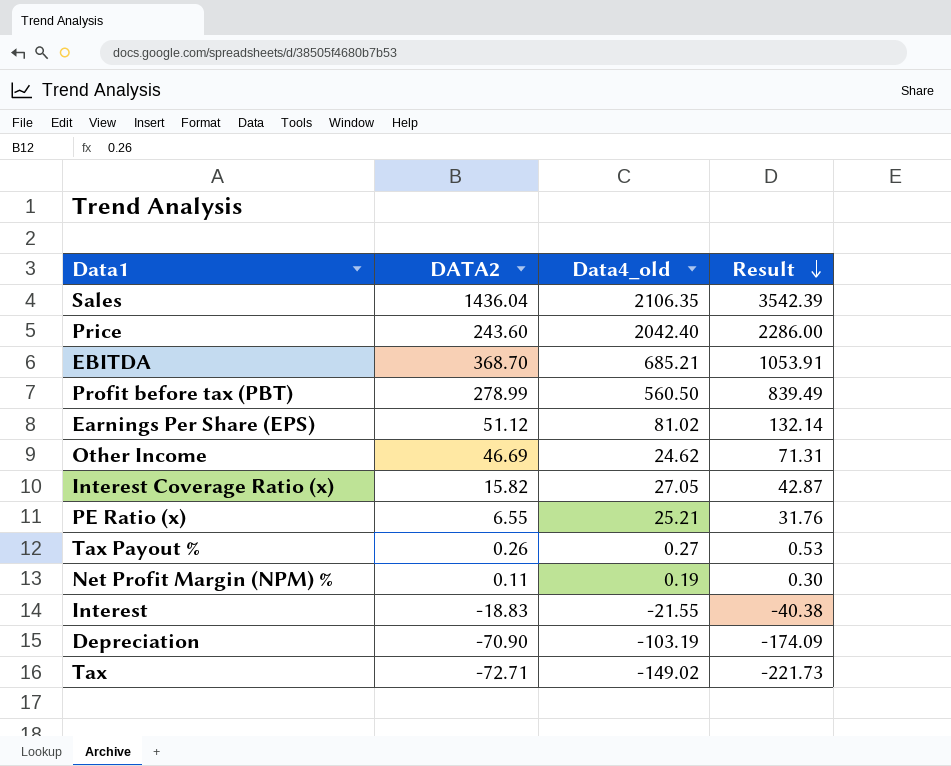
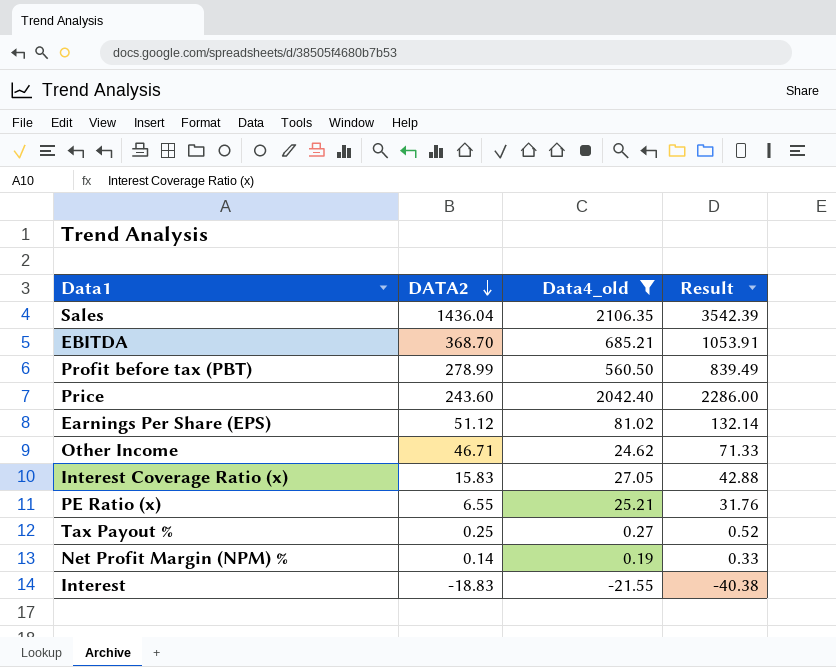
filter: none -> Data4_old >= -21.55
row order: Result descending -> DATA2 descending
Other Income | DATA2: 46.69 -> 46.71
Other Income | Result: 71.31 -> 71.33
Interest Coverage Ratio (x) | DATA2: 15.82 -> 15.83
Interest Coverage Ratio (x) | Result: 42.87 -> 42.88
Tax Payout % | DATA2: 0.26 -> 0.25
Tax Payout % | Result: 0.53 -> 0.52
Net Profit Margin (NPM) % | DATA2: 0.11 -> 0.14
Net Profit Margin (NPM) % | Result: 0.30 -> 0.33

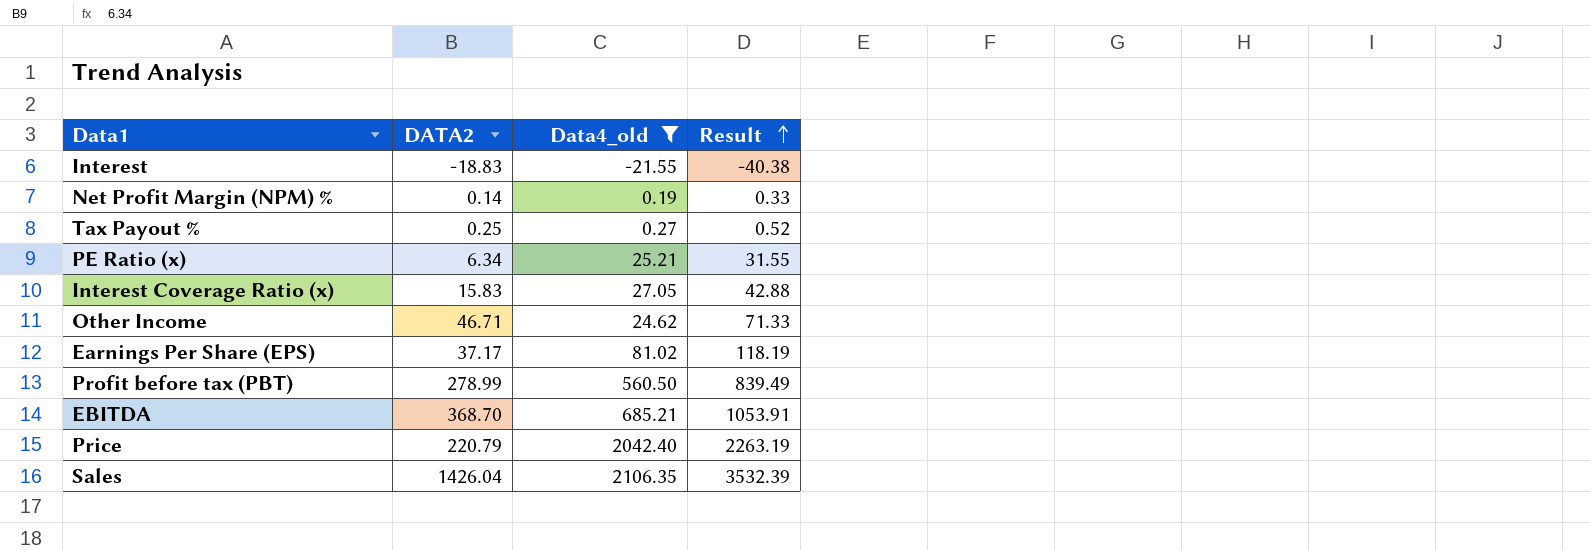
row order: DATA2 descending -> Result ascending
PE Ratio (x) | DATA2: 6.55 -> 6.34
PE Ratio (x) | Result: 31.76 -> 31.55
Earnings Per Share (EPS) | DATA2: 51.12 -> 37.17
Earnings Per Share (EPS) | Result: 132.14 -> 118.19
Price | DATA2: 243.60 -> 220.79
Price | Result: 2286.00 -> 2263.19
Sales | DATA2: 1436.04 -> 1426.04
Sales | Result: 3542.39 -> 3532.39

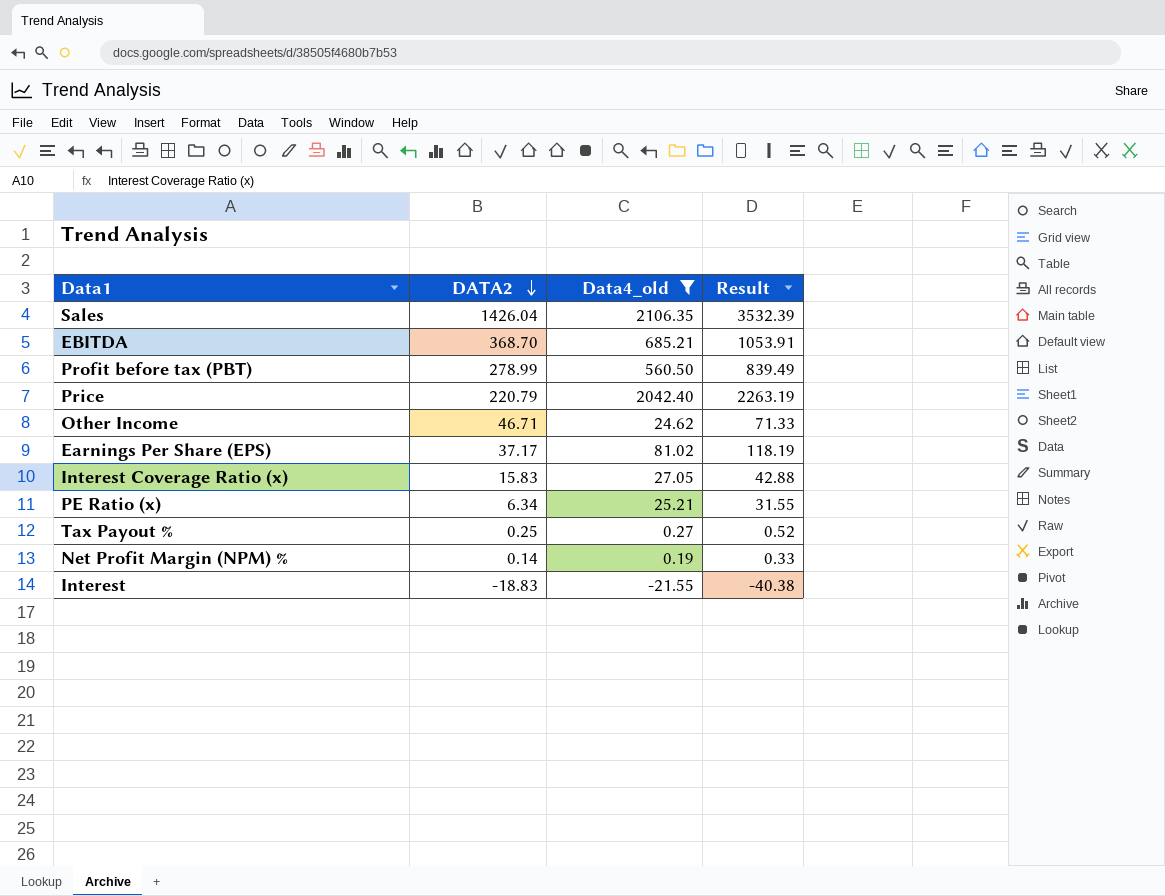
row order: Result ascending -> DATA2 descending

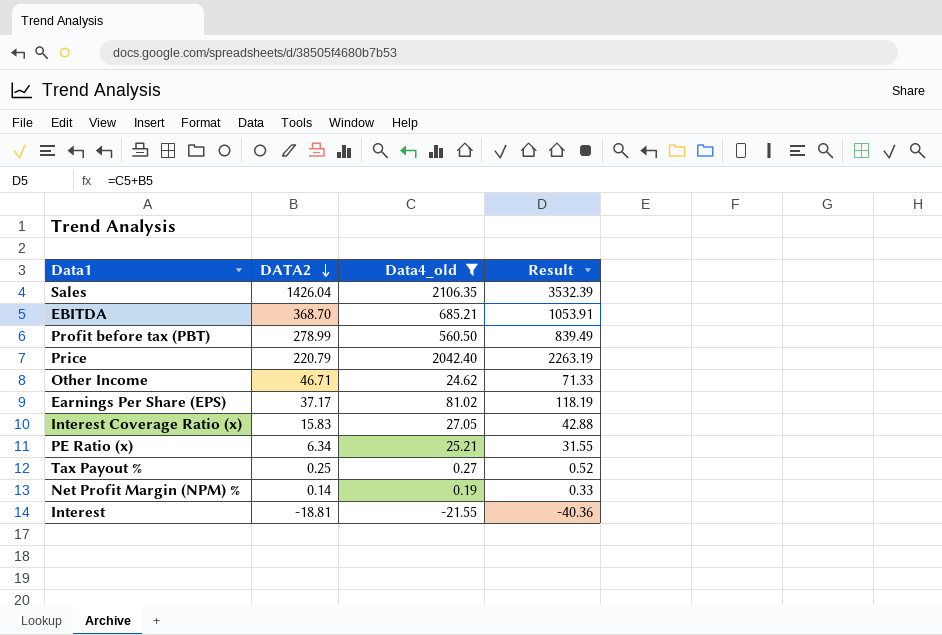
Interest | DATA2: -18.83 -> -18.81
Interest | Result: -40.38 -> -40.36

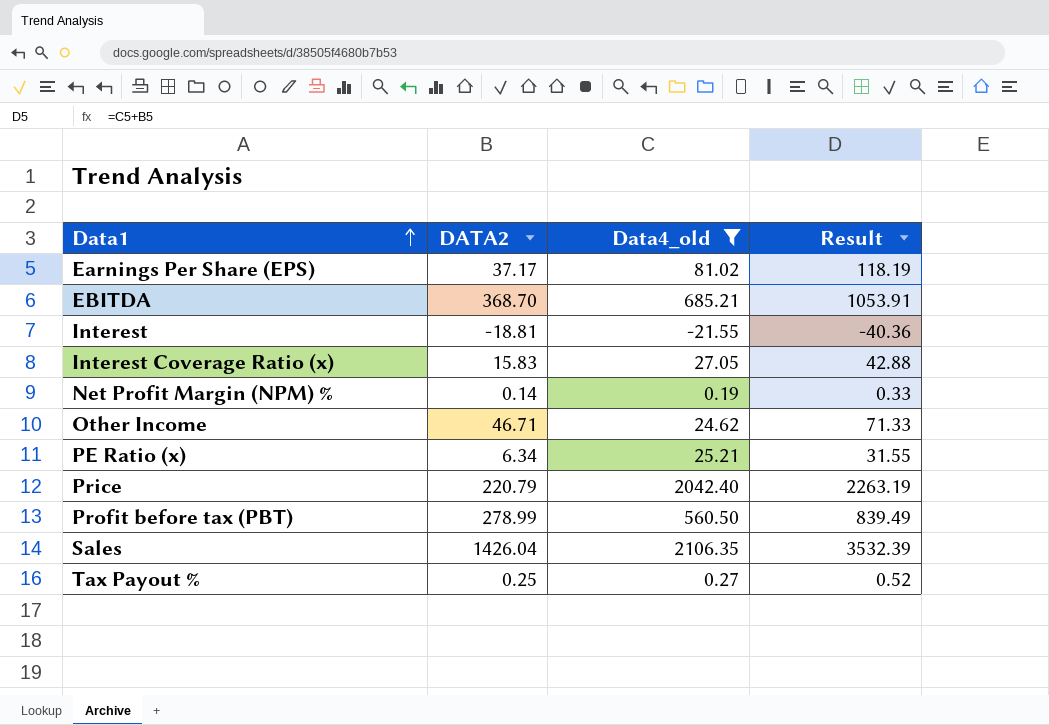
row order: DATA2 descending -> Data1 ascending

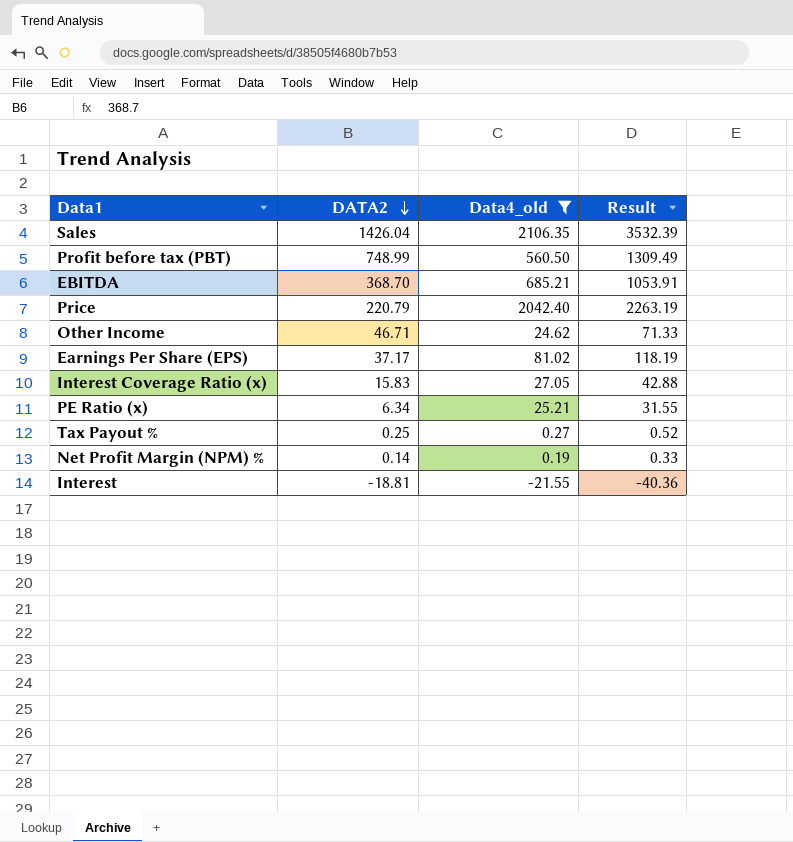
row order: Data1 ascending -> DATA2 descending
Profit before tax (PBT) | DATA2: 278.99 -> 748.99
Profit before tax (PBT) | Result: 839.49 -> 1309.49

